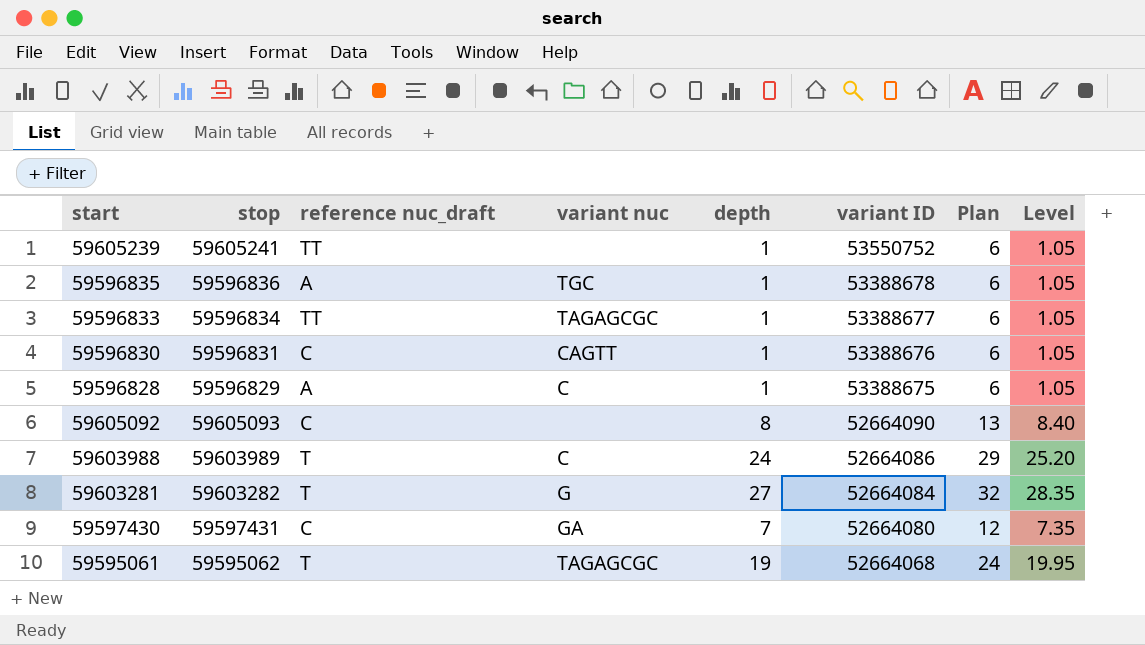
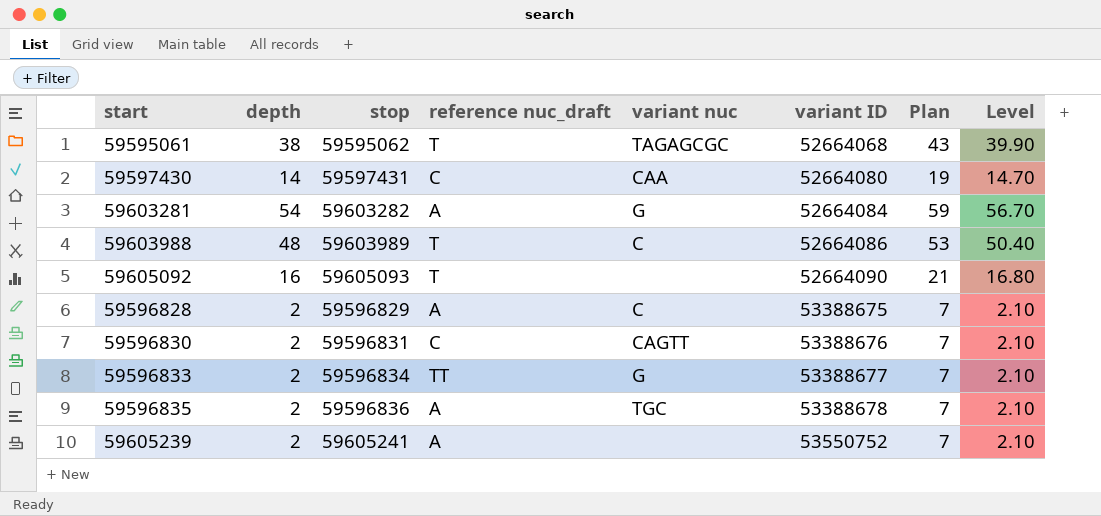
row order: variant ID descending -> variant ID ascending
column depth | position: 5 -> 2
59595061 | depth: 19 -> 38
59595061 | Plan: 24 -> 43
59595061 | Level: 19.95 -> 39.90
59597430 | depth: 7 -> 14
59597430 | variant nuc: GA -> CAA
59597430 | Plan: 12 -> 19
59597430 | Level: 7.35 -> 14.70
59603281 | depth: 27 -> 54
59603281 | reference nuc_draft: T -> A
59603281 | Plan: 32 -> 59
59603281 | Level: 28.35 -> 56.70
59603988 | depth: 24 -> 48
59603988 | Plan: 29 -> 53
59603988 | Level: 25.20 -> 50.40
59605092 | depth: 8 -> 16
59605092 | reference nuc_draft: C -> T
59605092 | Plan: 13 -> 21
59605092 | Level: 8.40 -> 16.80
59596828 | depth: 1 -> 2
59596828 | Plan: 6 -> 7
59596828 | Level: 1.05 -> 2.10
59596830 | depth: 1 -> 2
59596830 | Plan: 6 -> 7
59596830 | Level: 1.05 -> 2.10
59596833 | depth: 1 -> 2
59596833 | variant nuc: TAGAGCGC -> G
59596833 | Plan: 6 -> 7
59596833 | Level: 1.05 -> 2.10
59596835 | depth: 1 -> 2
59596835 | Plan: 6 -> 7
59596835 | Level: 1.05 -> 2.10
59605239 | depth: 1 -> 2
59605239 | reference nuc_draft: TT -> A
59605239 | Plan: 6 -> 7
59605239 | Level: 1.05 -> 2.10

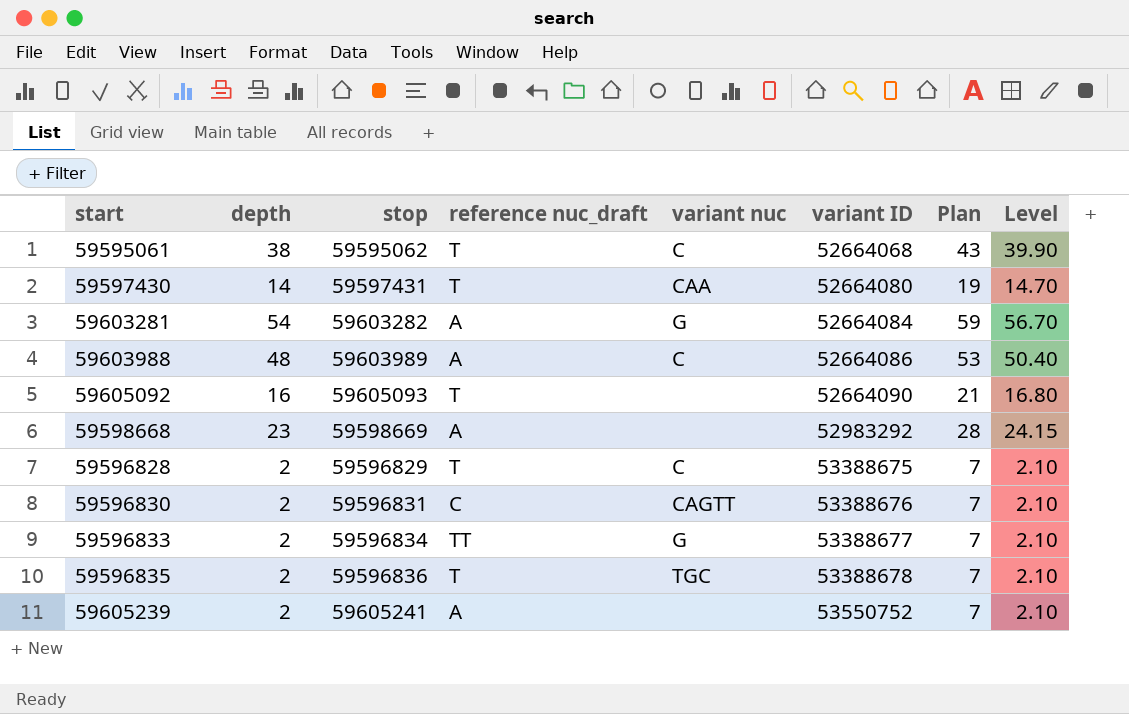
59595061 | variant nuc: TAGAGCGC -> C
59597430 | reference nuc_draft: C -> T
59603988 | reference nuc_draft: T -> A
row 59598668: none -> 23 | 59598669 | A | none | 52983292 | 28 | 24.15
59596828 | reference nuc_draft: A -> T
59596835 | reference nuc_draft: A -> T

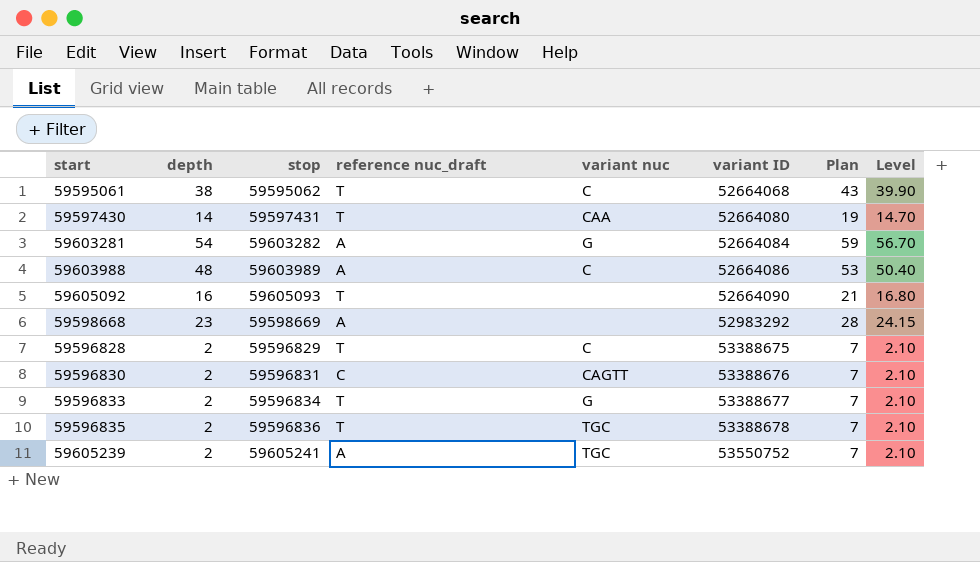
59596833 | reference nuc_draft: TT -> T
59605239 | variant nuc: none -> TGC

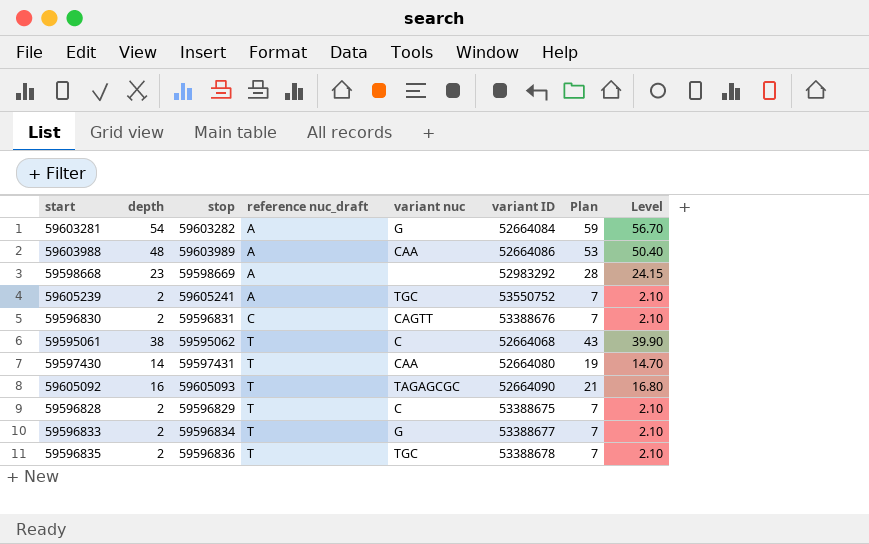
row order: variant ID ascending -> reference nuc_draft ascending
59603988 | variant nuc: C -> CAA
59605092 | variant nuc: none -> TAGAGCGC

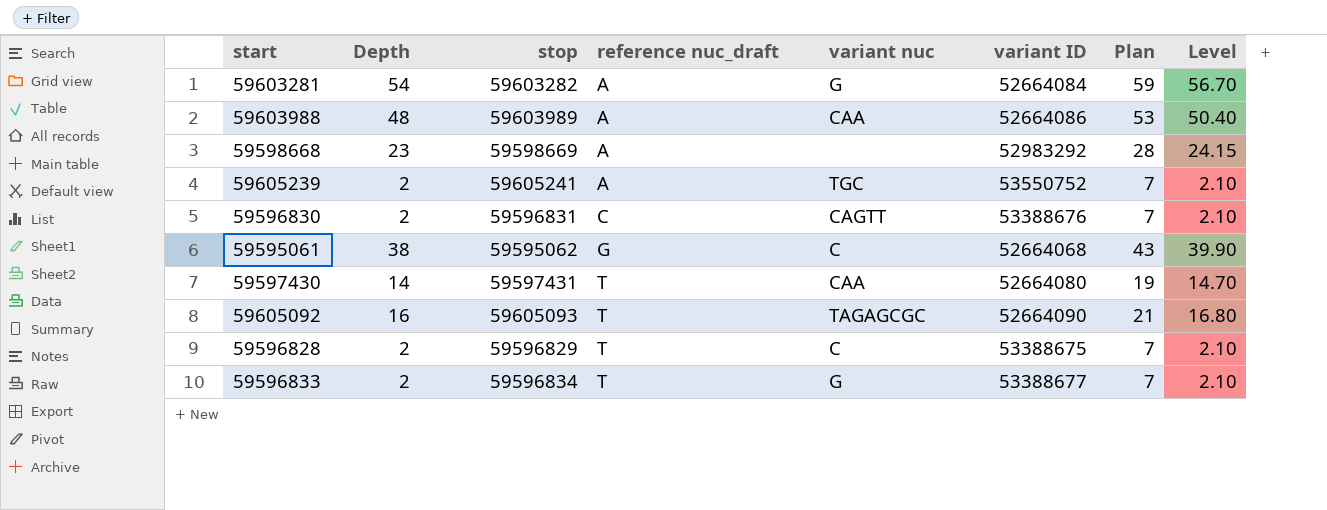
column name: depth -> Depth
row 59596835: 2 | 59596836 | T | TGC | 53388678 | 7 | 2.10 -> none
59595061 | reference nuc_draft: T -> G

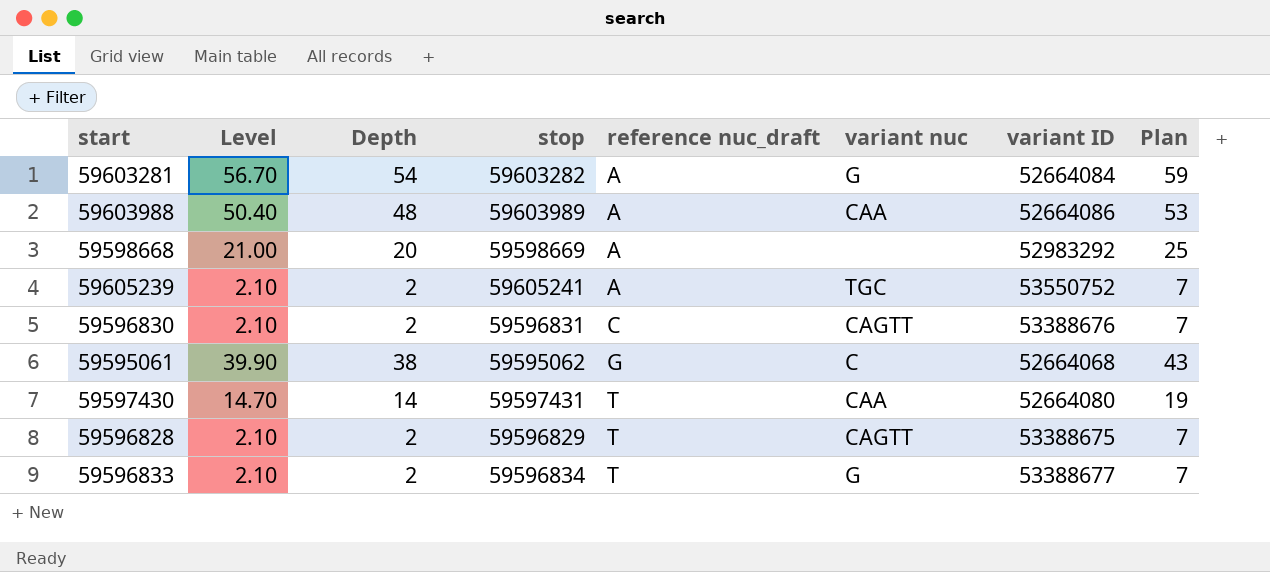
column Level | position: 8 -> 2
row 59605092: 16 | 59605093 | T | TAGAGCGC | 52664090 | 21 | 16.80 -> none
59598668 | Level: 24.15 -> 21.00
59598668 | Depth: 23 -> 20
59598668 | Plan: 28 -> 25
59596828 | variant nuc: C -> CAGTT

